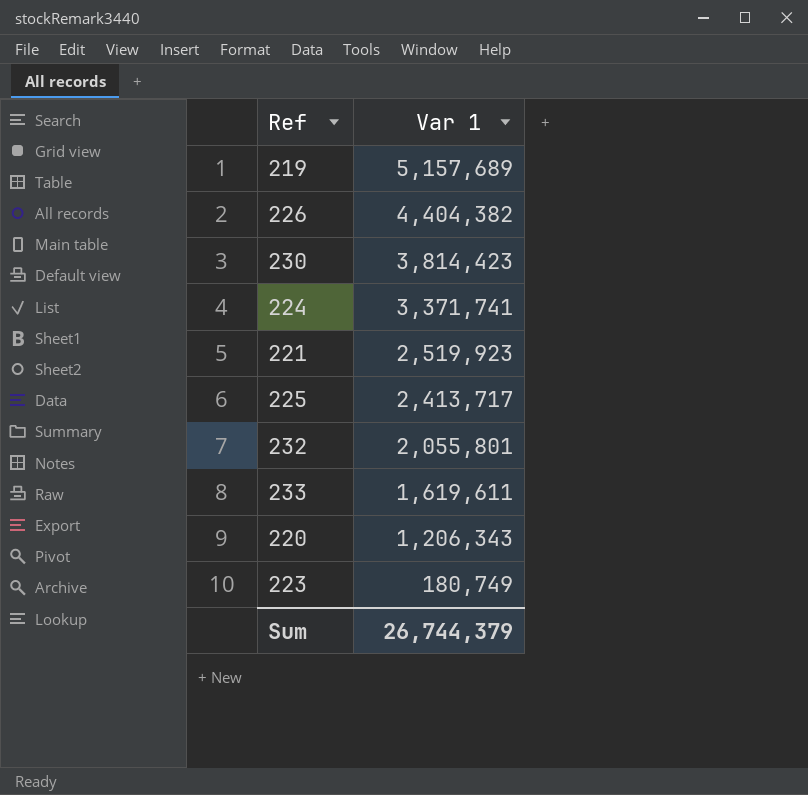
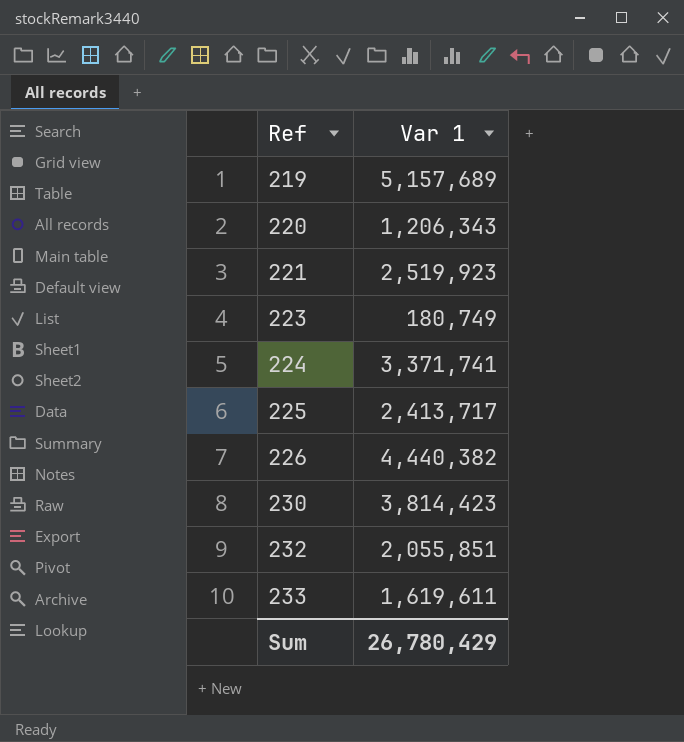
row order: Var 1 descending -> Ref ascending
226 | Var 1: 4,404,382 -> 4,440,382
232 | Var 1: 2,055,801 -> 2,055,851
Sum | Var 1: 26,744,379 -> 26,780,429

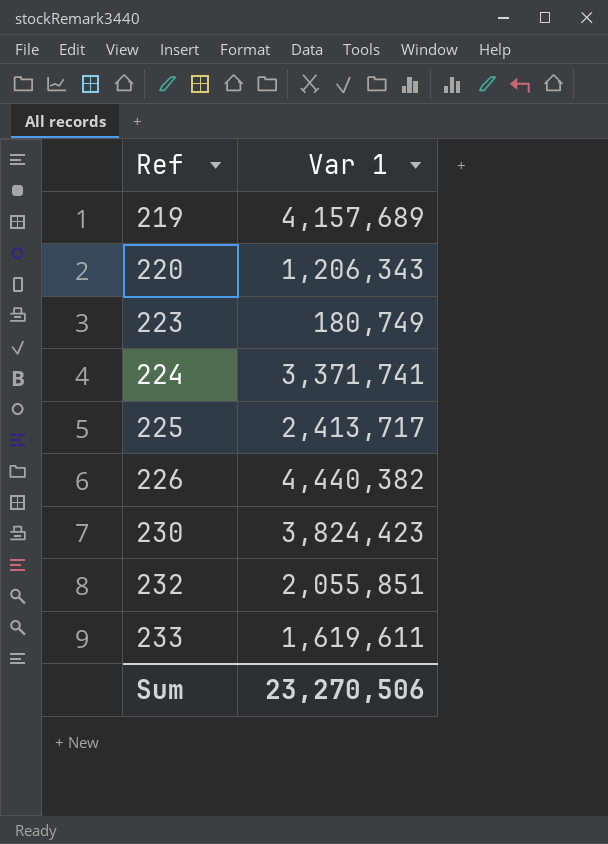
row 221: 2,519,923 -> none
219 | Var 1: 5,157,689 -> 4,157,689
230 | Var 1: 3,814,423 -> 3,824,423
Sum | Var 1: 26,780,429 -> 23,270,506

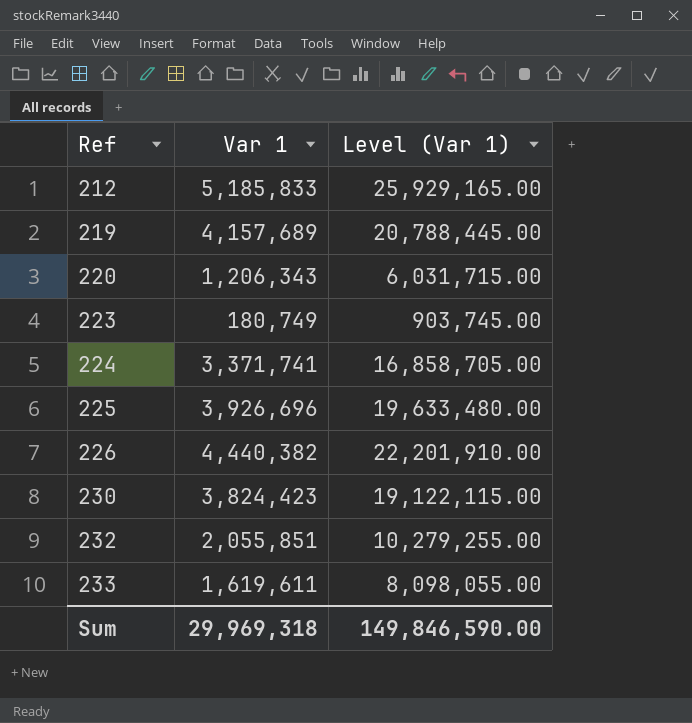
column Level (Var 1) | formula: none -> [Var 1] * 5
row 212: none -> 5,185,833 | 25,929,165.00
225 | Var 1: 2,413,717 -> 3,926,696
Sum | Var 1: 23,270,506 -> 29,969,318

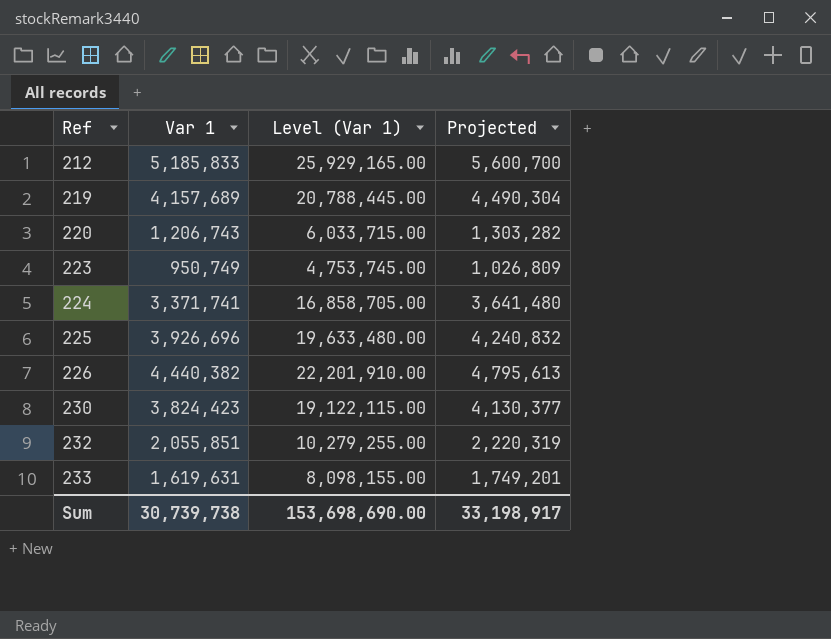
column Projected | formula: none -> [Var 1] * 1.08
220 | Var 1: 1,206,343 -> 1,206,743
220 | Level (Var 1): 6,031,715.00 -> 6,033,715.00
223 | Var 1: 180,749 -> 950,749
223 | Level (Var 1): 903,745.00 -> 4,753,745.00
233 | Var 1: 1,619,611 -> 1,619,631
233 | Level (Var 1): 8,098,055.00 -> 8,098,155.00
Sum | Var 1: 29,969,318 -> 30,739,738
Sum | Level (Var 1): 149,846,590.00 -> 153,698,690.00

